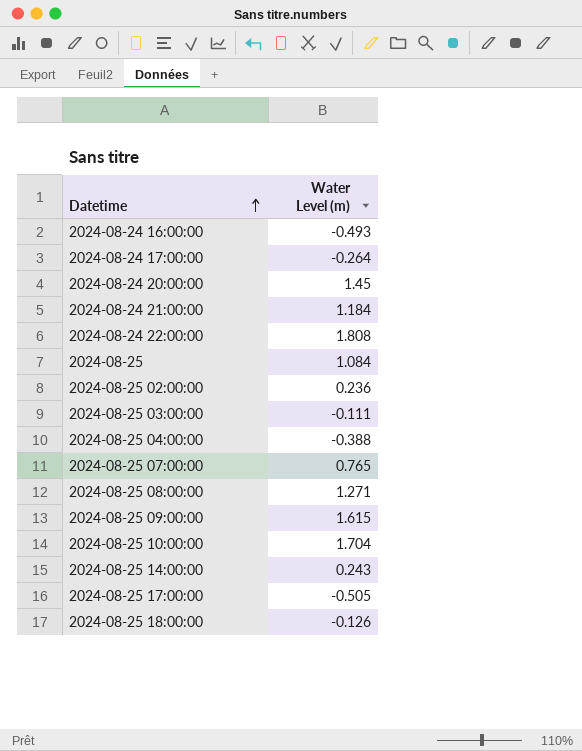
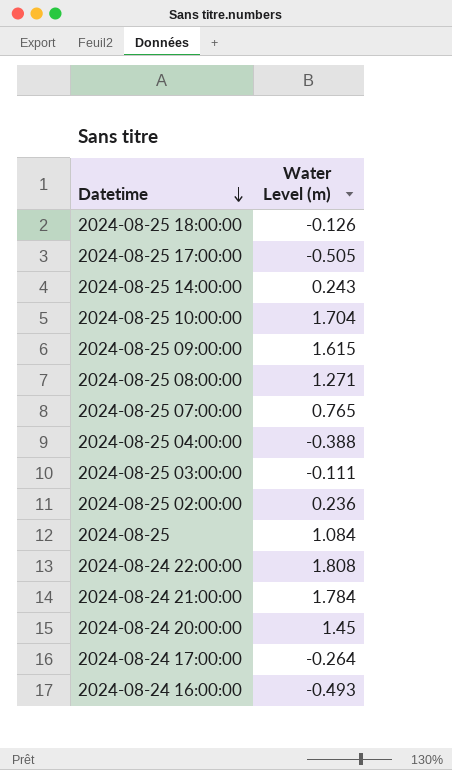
row order: Datetime ascending -> Datetime descending
2024-08-24 21:00:00 | Water Level (m): 1.184 -> 1.784

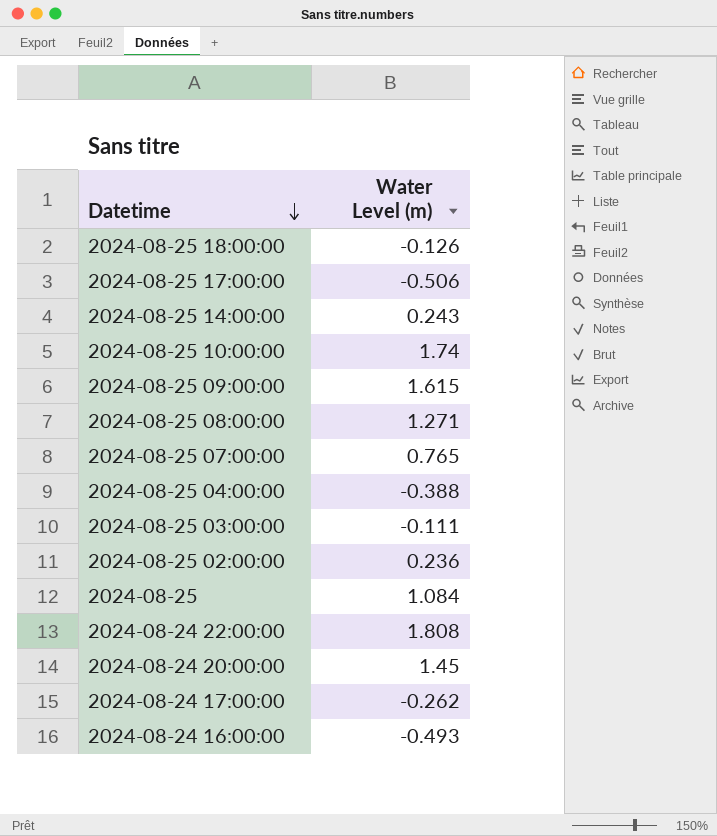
row 2024-08-24 21:00:00: 1.784 -> none
2024-08-25 17:00:00 | Water Level (m): -0.505 -> -0.506
2024-08-25 10:00:00 | Water Level (m): 1.704 -> 1.74
2024-08-24 17:00:00 | Water Level (m): -0.264 -> -0.262

